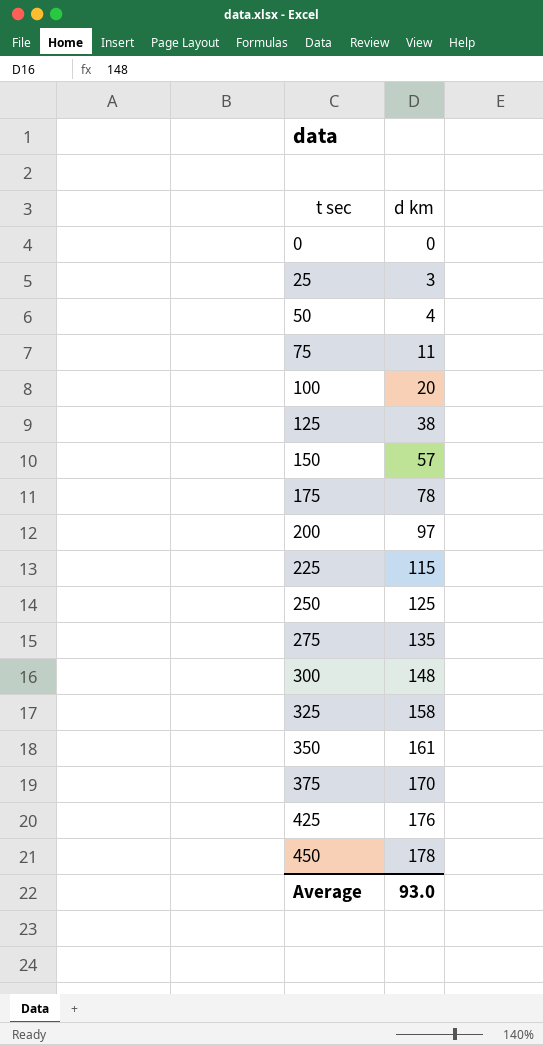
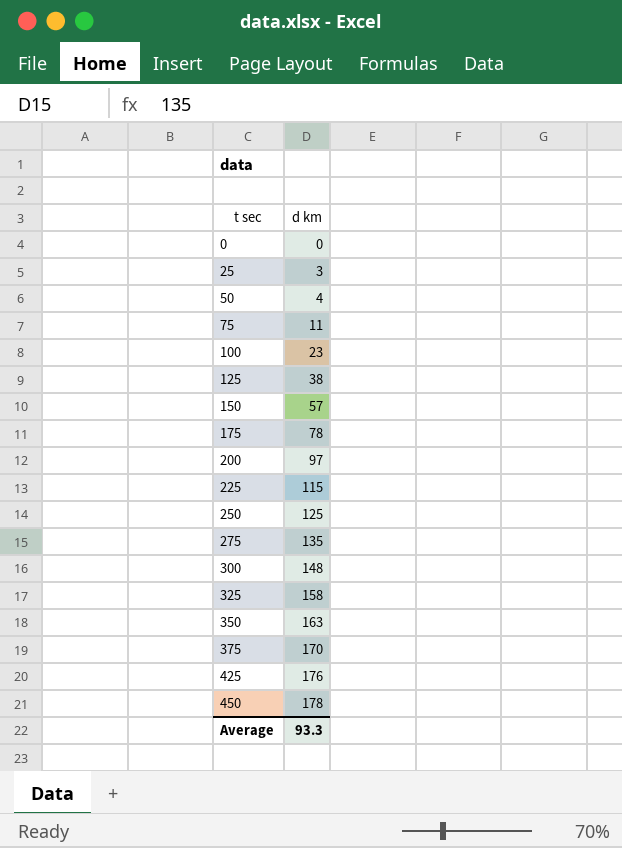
100 | d km: 20 -> 23
350 | d km: 161 -> 163
Average | d km: 93.0 -> 93.3

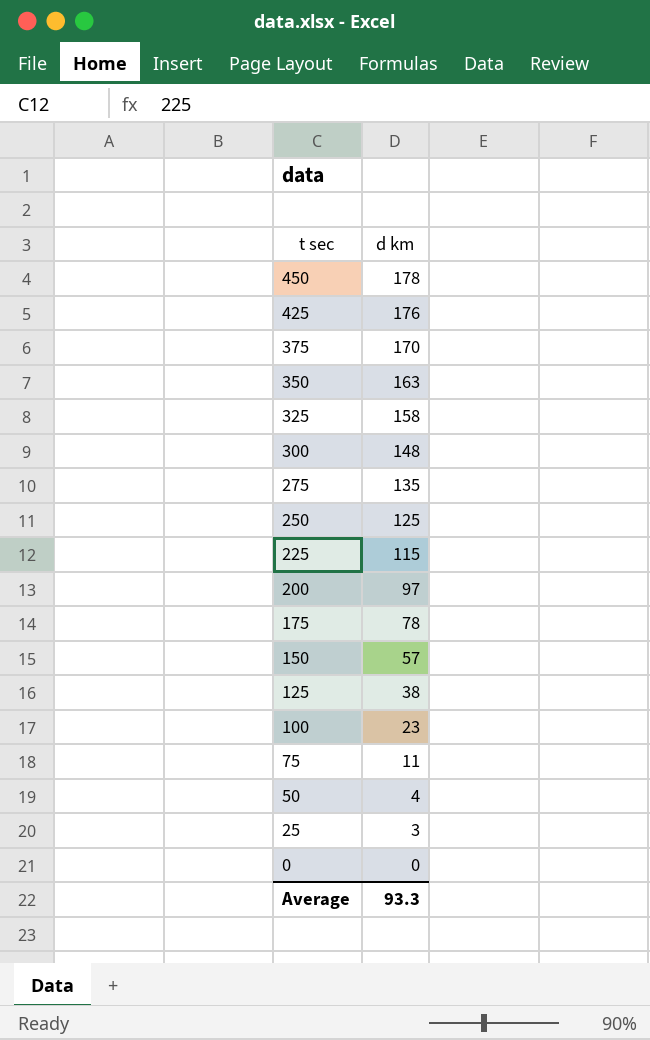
row order: t sec ascending -> t sec descending

